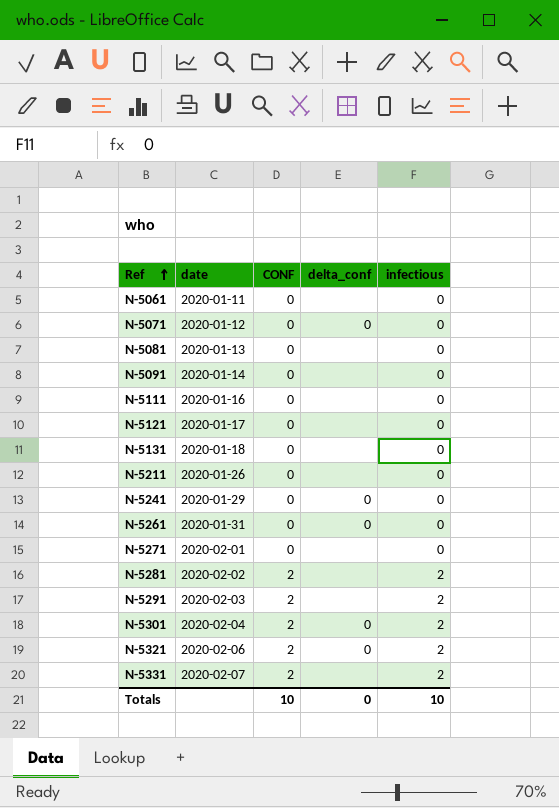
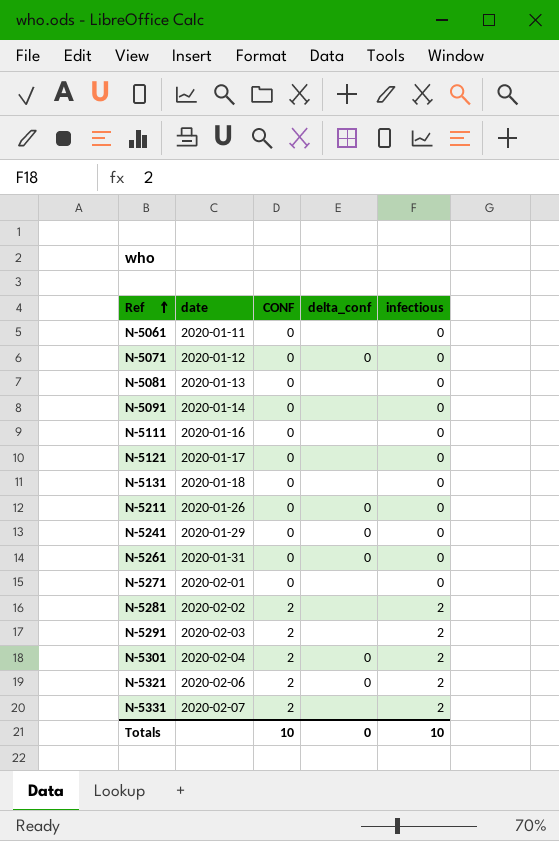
N-5211 | delta_conf: none -> 0

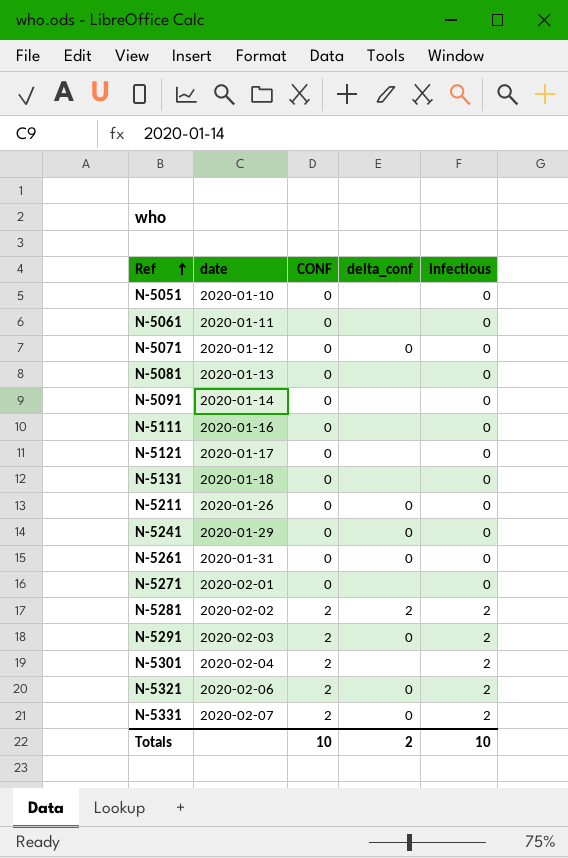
row N-5051: none -> 2020-01-10 | 0 | none | 0
N-5281 | delta_conf: none -> 2
N-5291 | delta_conf: none -> 0
N-5301 | delta_conf: 0 -> none
N-5331 | delta_conf: none -> 0
Totals | delta_conf: 0 -> 2

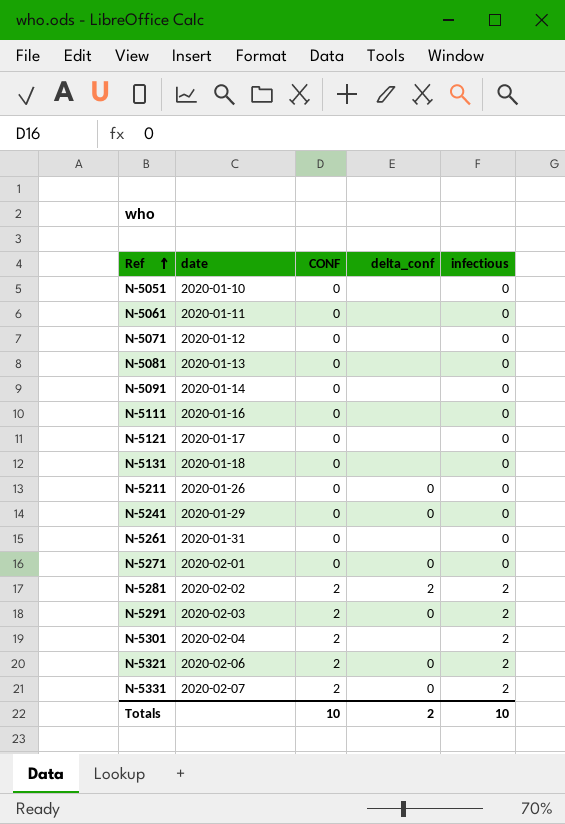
N-5071 | delta_conf: 0 -> none
N-5261 | delta_conf: 0 -> none
N-5271 | delta_conf: none -> 0

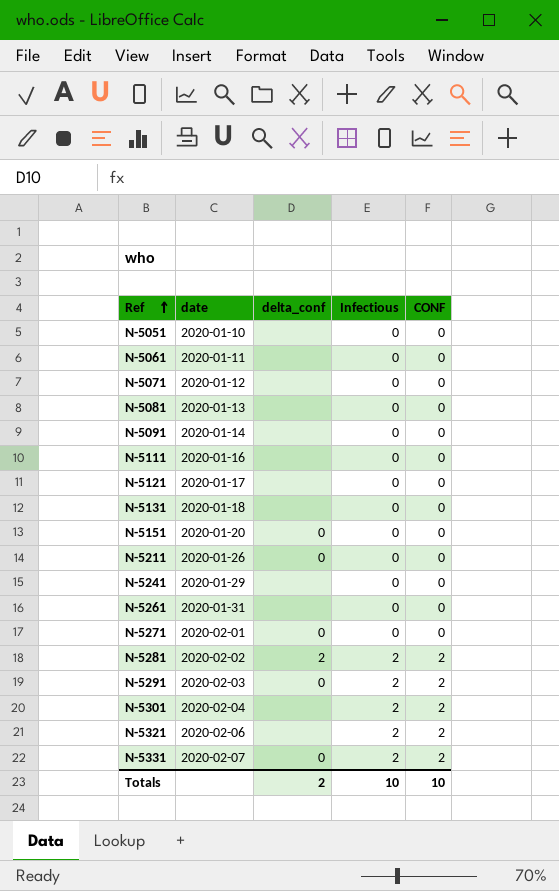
column name: infectious -> Infectious
column CONF | position: 3 -> 5
row N-5151: none -> 2020-01-20 | 0 | 0 | 0
N-5241 | delta_conf: 0 -> none
N-5321 | delta_conf: 0 -> none

